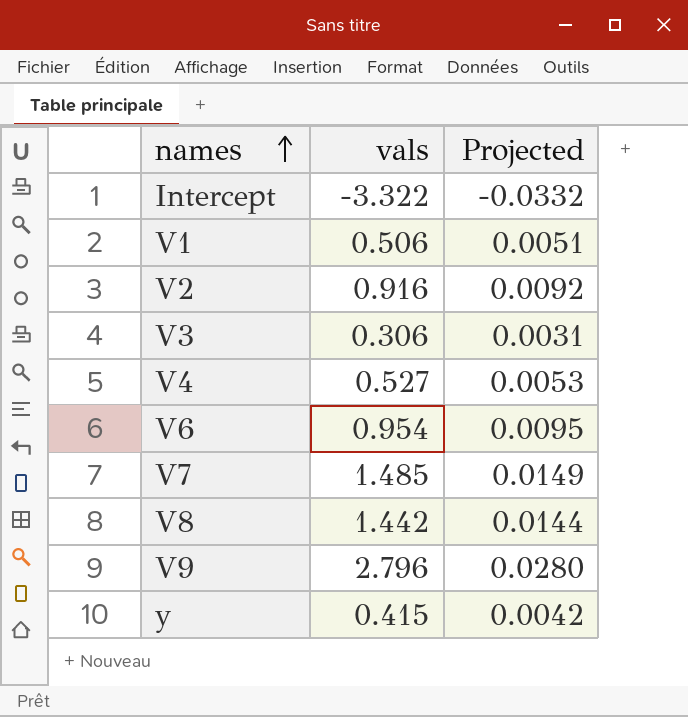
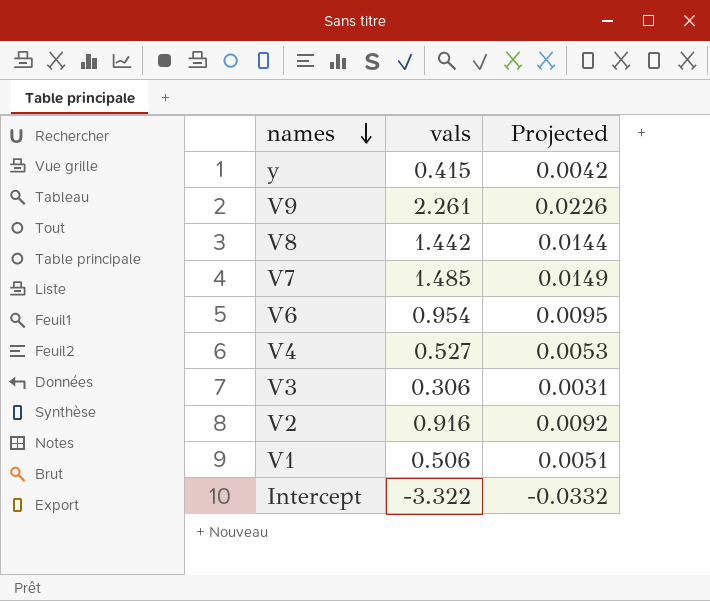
row order: names ascending -> names descending
V9 | vals: 2.796 -> 2.261
V9 | Projected: 0.0280 -> 0.0226

